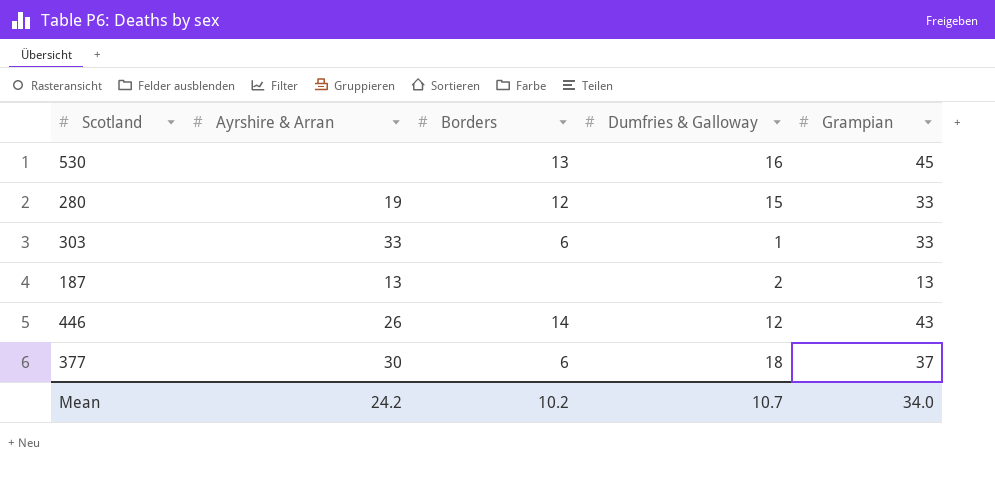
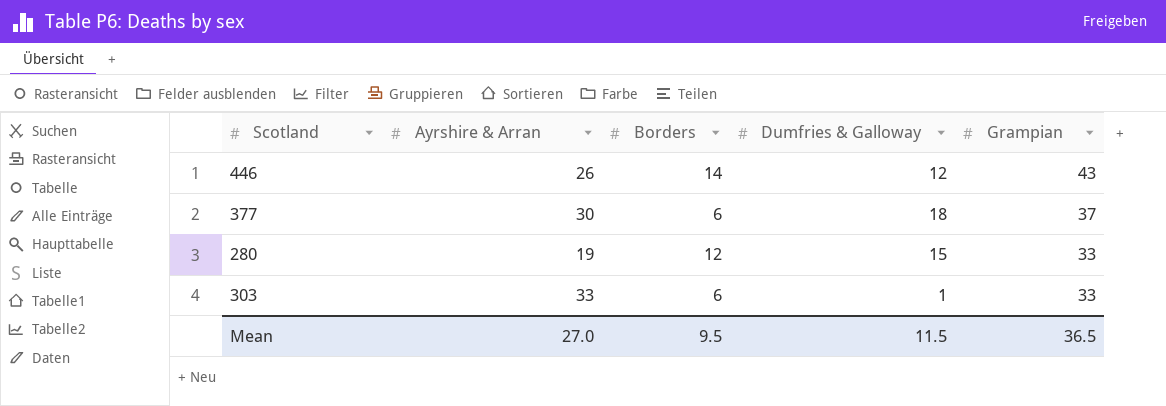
row order: none -> Grampian descending
row 530: none | 13 | 16 | 45 -> none
row 187: 13 | none | 2 | 13 -> none
Mean | Ayrshire & Arran: 24.2 -> 27.0
Mean | Borders: 10.2 -> 9.5
Mean | Dumfries & Galloway: 10.7 -> 11.5
Mean | Grampian: 34.0 -> 36.5

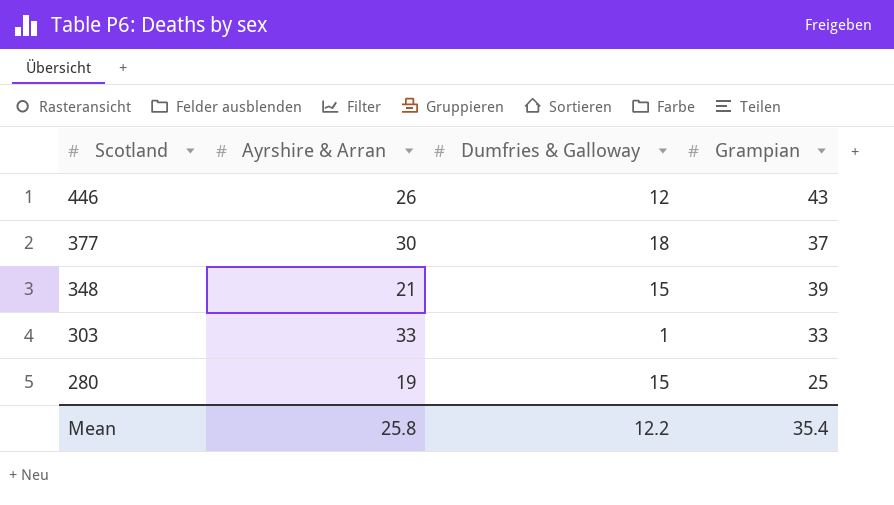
row order: Grampian descending -> Scotland descending
column Borders | position: 3 -> none
row 348: none -> 21 | 15 | 39
280 | Grampian: 33 -> 25
Mean | Ayrshire & Arran: 27.0 -> 25.8
Mean | Dumfries & Galloway: 11.5 -> 12.2
Mean | Grampian: 36.5 -> 35.4

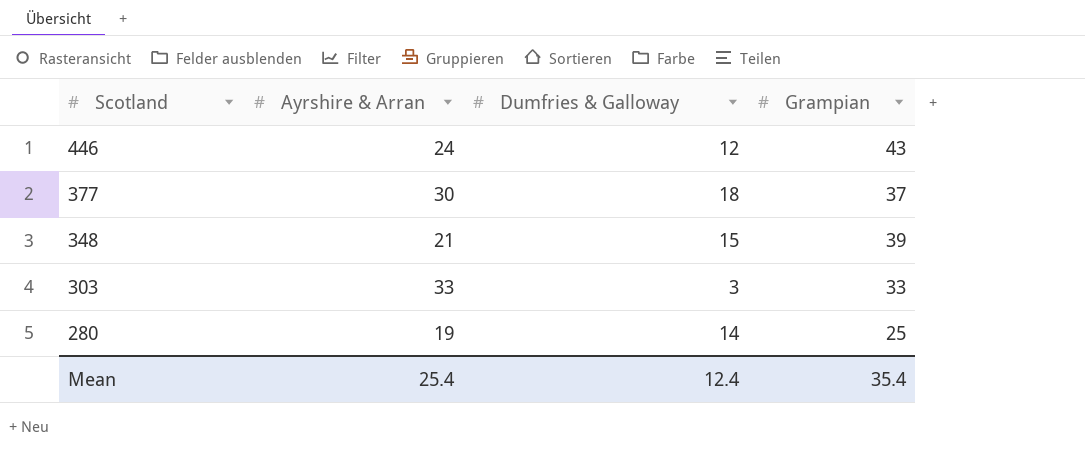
446 | Ayrshire & Arran: 26 -> 24
303 | Dumfries & Galloway: 1 -> 3
280 | Dumfries & Galloway: 15 -> 14
Mean | Ayrshire & Arran: 25.8 -> 25.4
Mean | Dumfries & Galloway: 12.2 -> 12.4

